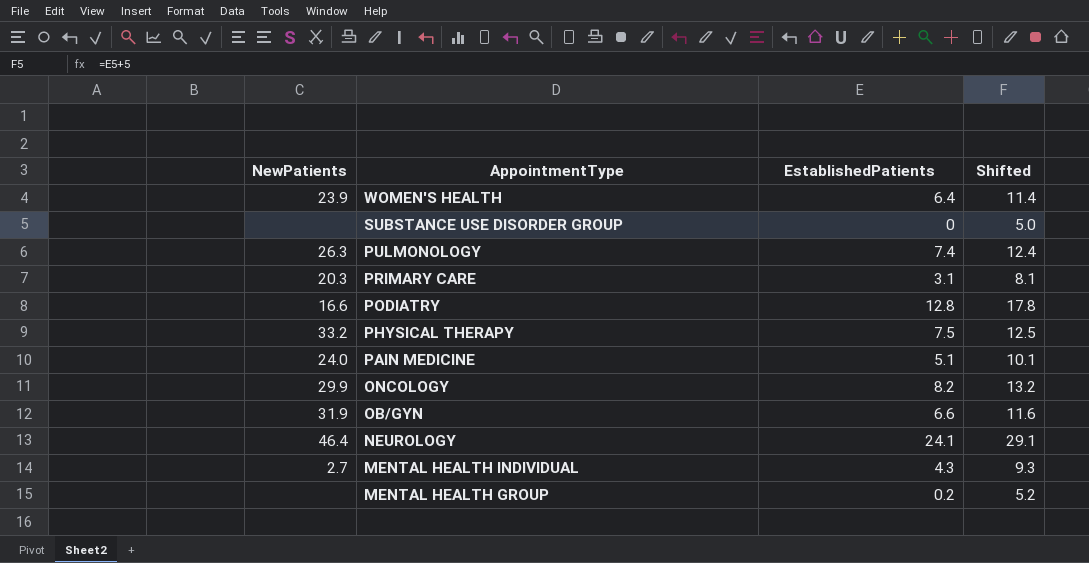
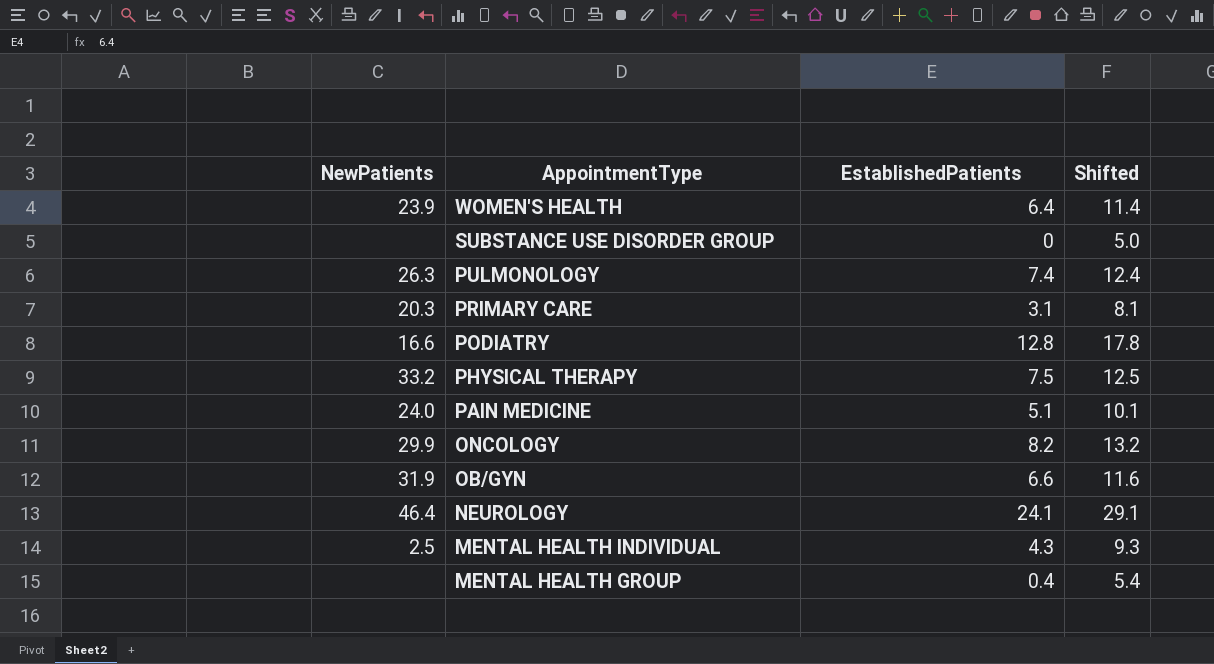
MENTAL HEALTH INDIVIDUAL | NewPatients: 2.7 -> 2.5
MENTAL HEALTH GROUP | EstablishedPatients: 0.2 -> 0.4
MENTAL HEALTH GROUP | Shifted: 5.2 -> 5.4

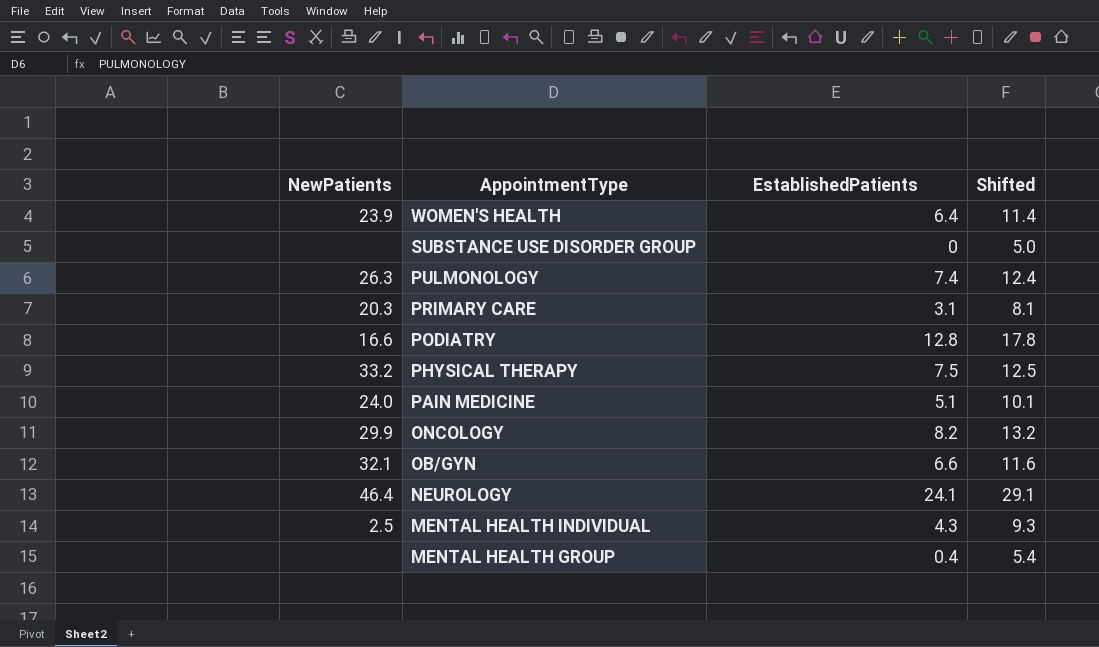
OB/GYN | NewPatients: 31.9 -> 32.1

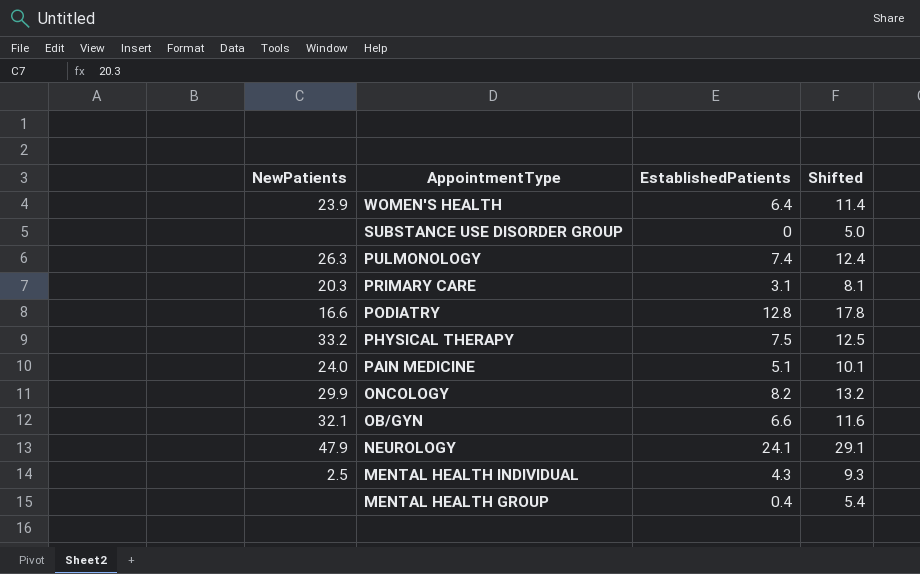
NEUROLOGY | NewPatients: 46.4 -> 47.9

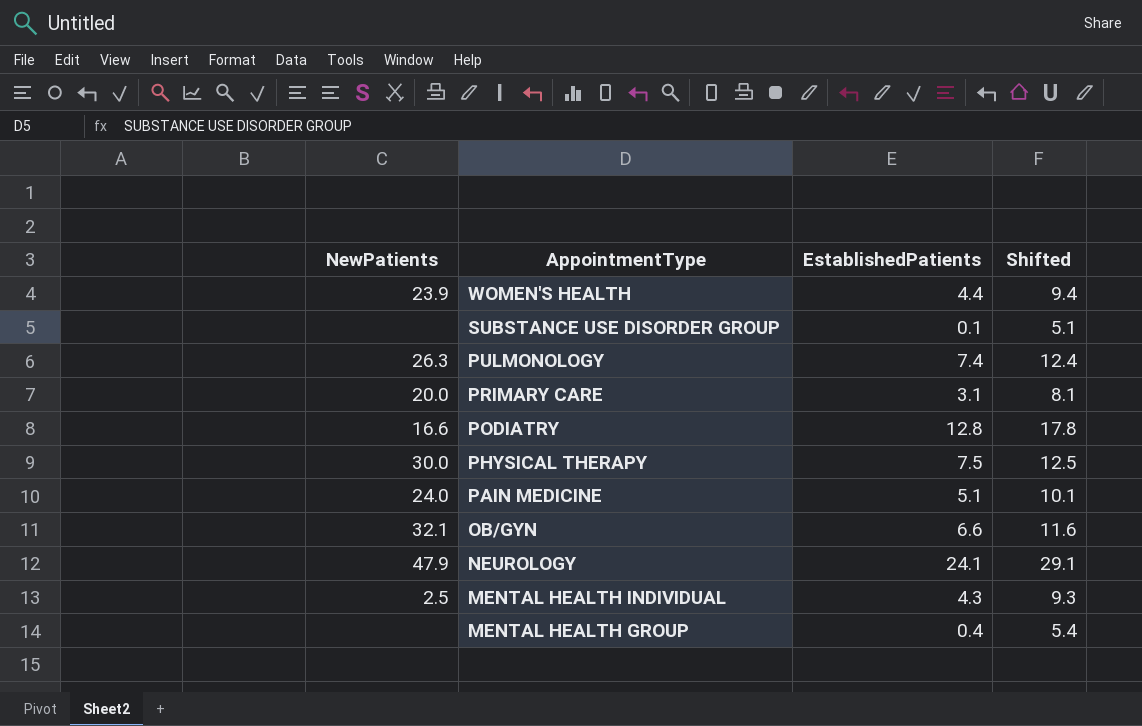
row ONCOLOGY: 29.9 | 8.2 | 13.2 -> none
WOMEN'S HEALTH | EstablishedPatients: 6.4 -> 4.4
WOMEN'S HEALTH | Shifted: 11.4 -> 9.4
SUBSTANCE USE DISORDER GROUP | EstablishedPatients: 0 -> 0.1
SUBSTANCE USE DISORDER GROUP | Shifted: 5.0 -> 5.1
PRIMARY CARE | NewPatients: 20.3 -> 20.0
PHYSICAL THERAPY | NewPatients: 33.2 -> 30.0

